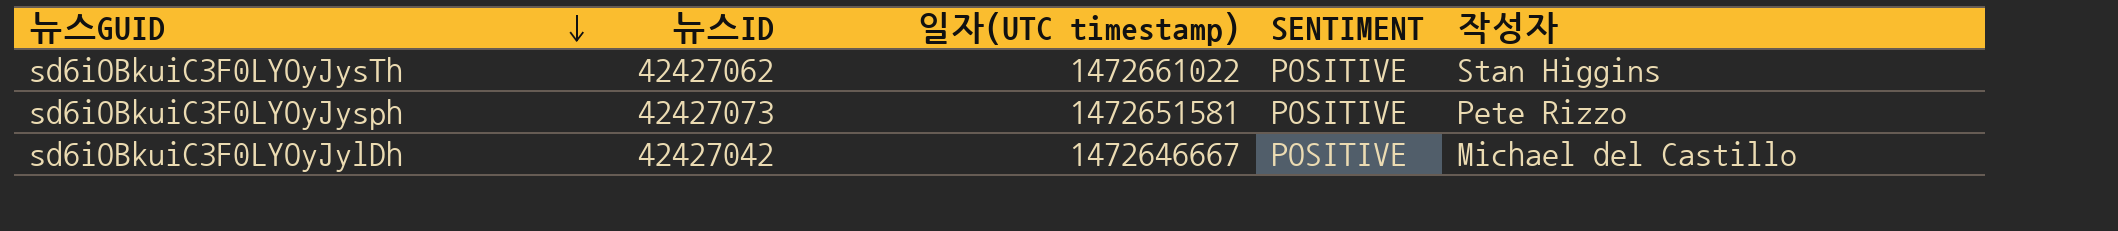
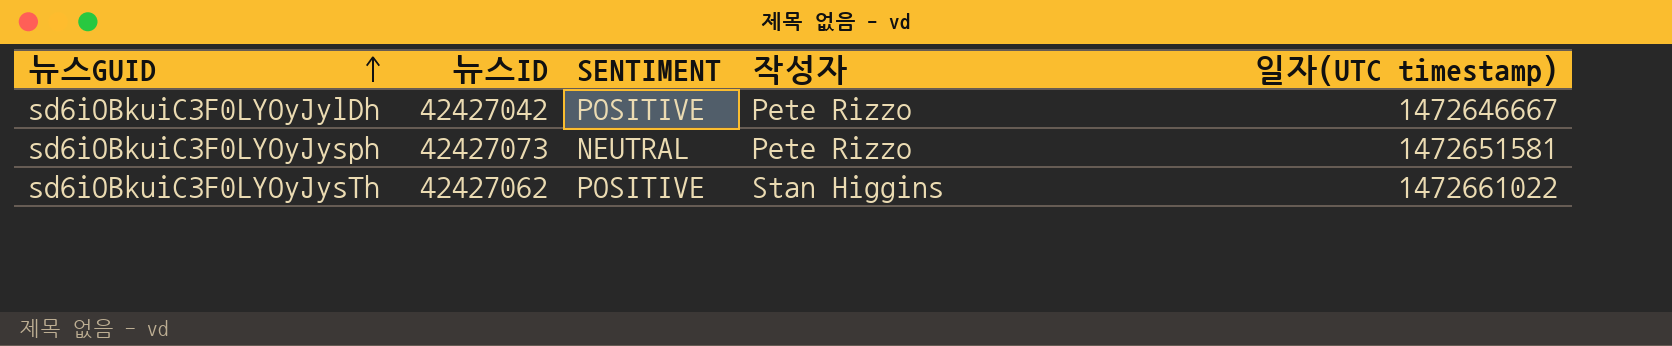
row order: 뉴스GUID descending -> 뉴스GUID ascending
column 일자(UTC timestamp) | position: 3 -> 5
sd6iOBkuiC3F0LYOyJylDh | 작성자: Michael del Castillo -> Pete Rizzo
sd6iOBkuiC3F0LYOyJysph | SENTIMENT: POSITIVE -> NEUTRAL

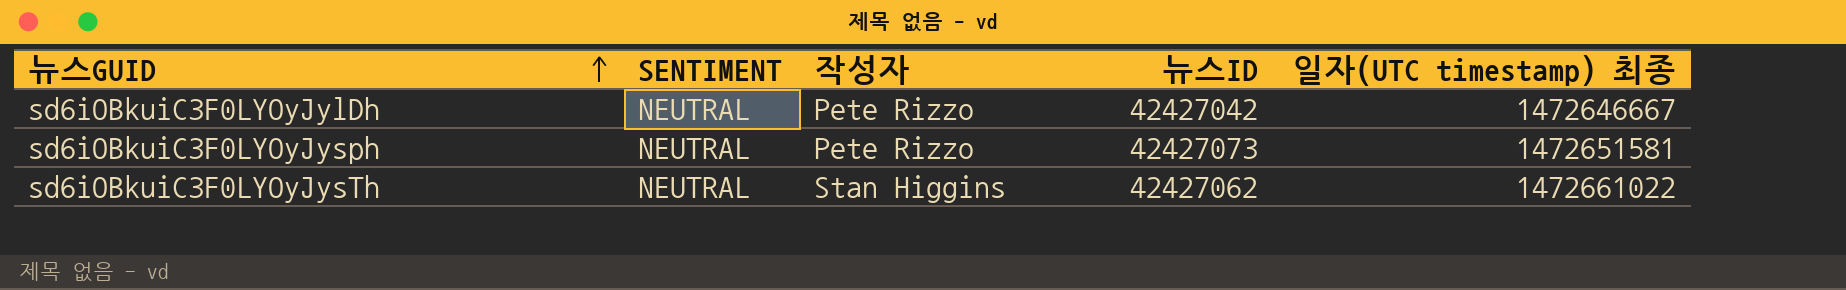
column 뉴스ID | position: 2 -> 4
column name: 일자(UTC timestamp) -> 일자(UTC timestamp) 최종
sd6iOBkuiC3F0LYOyJylDh | SENTIMENT: POSITIVE -> NEUTRAL
sd6iOBkuiC3F0LYOyJysTh | SENTIMENT: POSITIVE -> NEUTRAL

